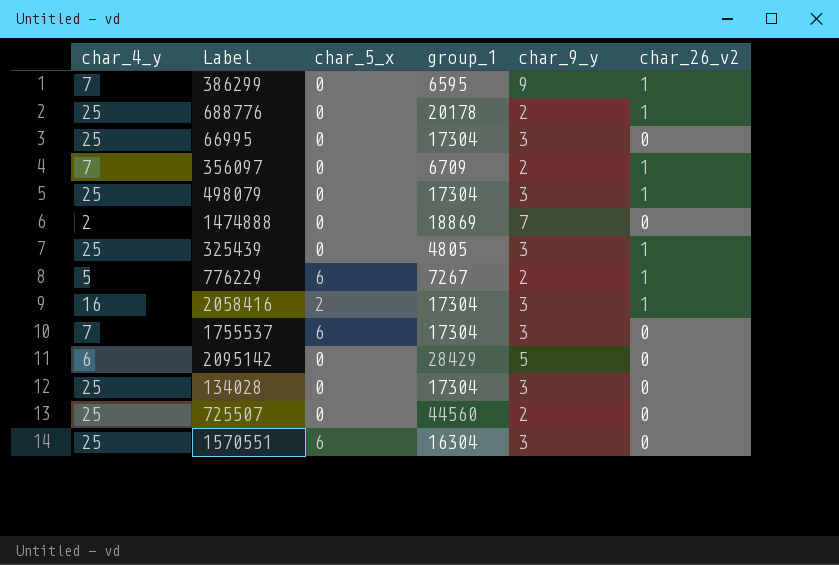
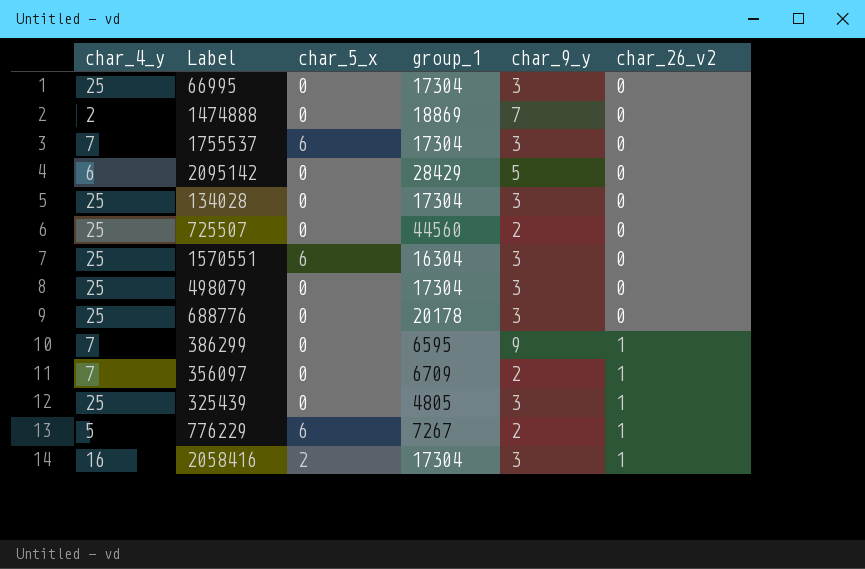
row order: none -> char_26_v2 ascending
498079 | char_26_v2: 1 -> 0
688776 | char_9_y: 2 -> 3
688776 | char_26_v2: 1 -> 0

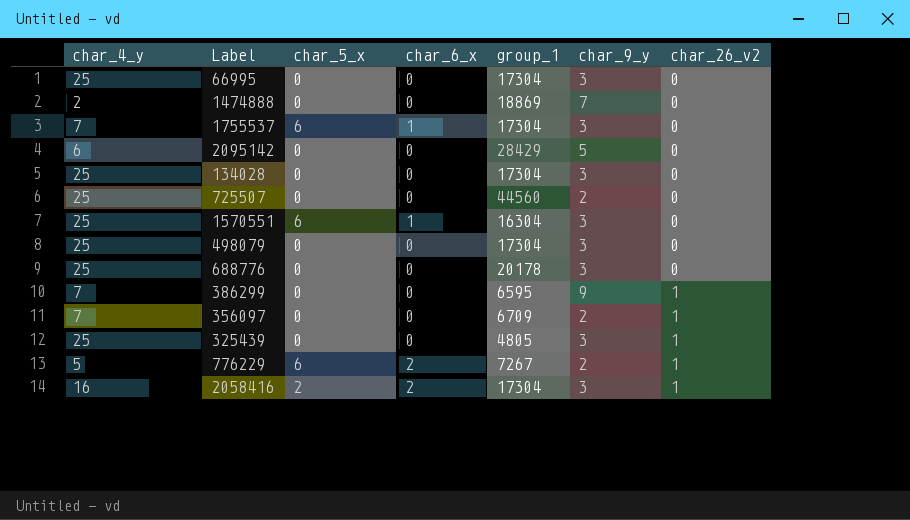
column char_6_x | position: none -> 4

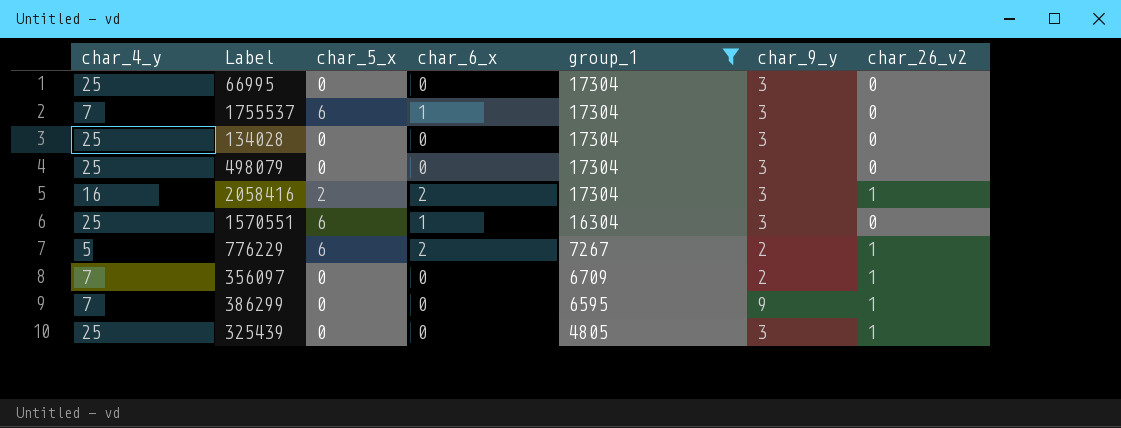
filter: none -> group_1 <= 17304
row order: char_26_v2 ascending -> group_1 descending

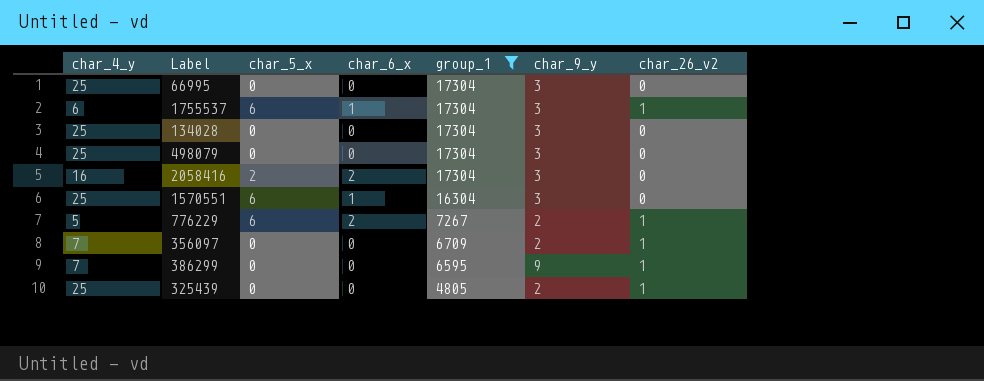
1755537 | char_4_y: 7 -> 6
1755537 | char_26_v2: 0 -> 1
2058416 | char_26_v2: 1 -> 0
325439 | char_9_y: 3 -> 2

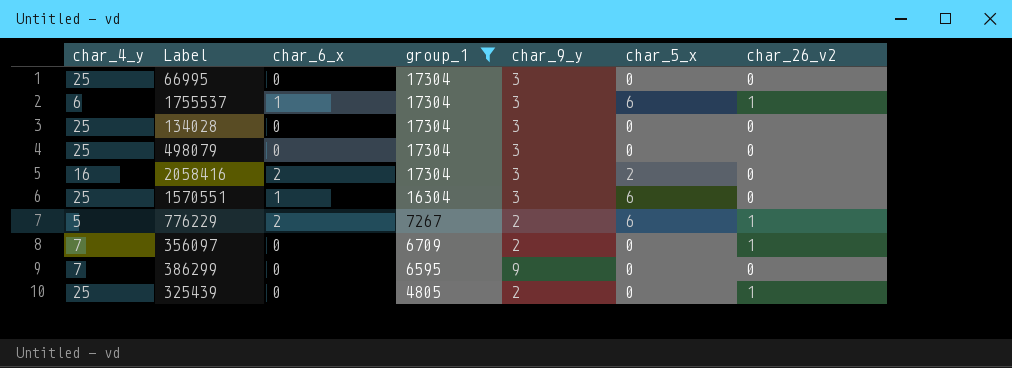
column char_5_x | position: 3 -> 6
386299 | char_26_v2: 1 -> 0

